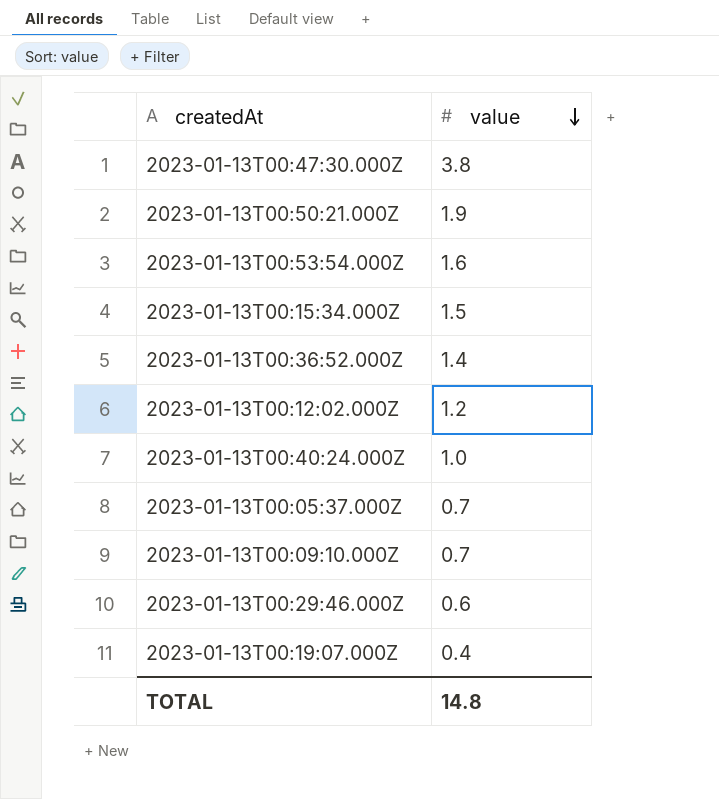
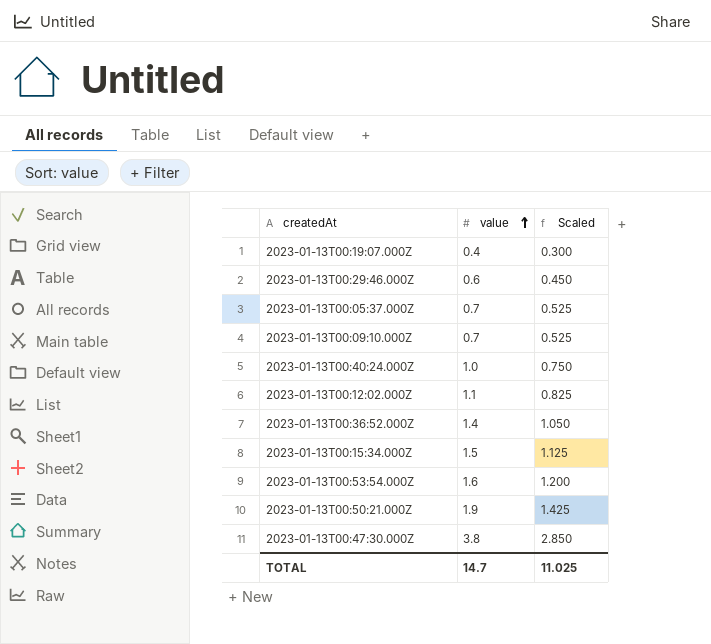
row order: value descending -> value ascending
column Scaled | formula: none -> [value] * 0.75
2023-01-13T00:12:02.000Z | value: 1.2 -> 1.1
TOTAL | value: 14.8 -> 14.7

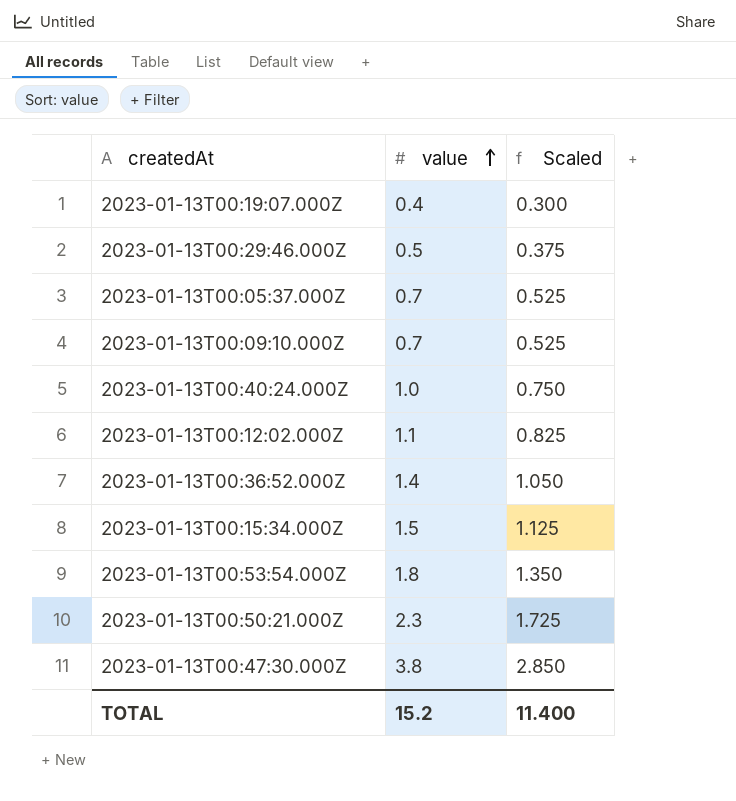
2023-01-13T00:29:46.000Z | value: 0.6 -> 0.5
2023-01-13T00:29:46.000Z | Scaled: 0.450 -> 0.375
2023-01-13T00:53:54.000Z | value: 1.6 -> 1.8
2023-01-13T00:53:54.000Z | Scaled: 1.200 -> 1.350
2023-01-13T00:50:21.000Z | value: 1.9 -> 2.3
2023-01-13T00:50:21.000Z | Scaled: 1.425 -> 1.725
TOTAL | value: 14.7 -> 15.2
TOTAL | Scaled: 11.025 -> 11.400

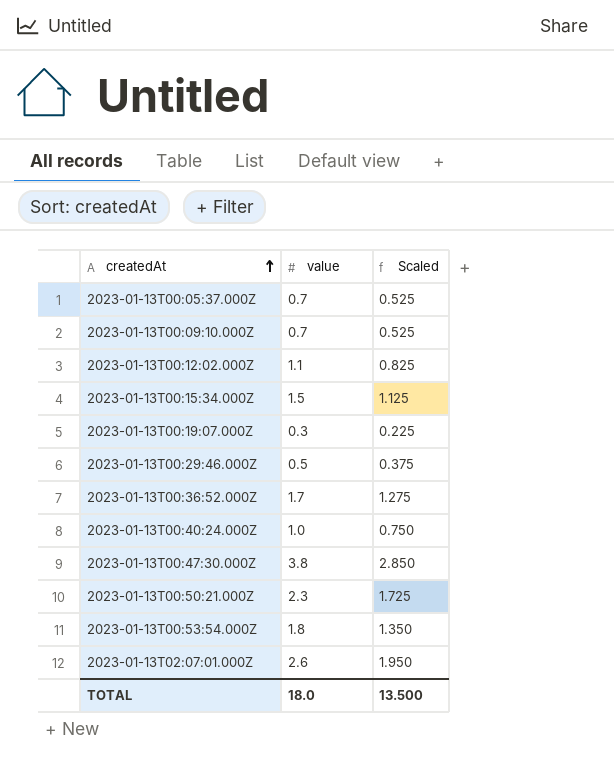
row order: value ascending -> createdAt ascending
2023-01-13T00:19:07.000Z | value: 0.4 -> 0.3
2023-01-13T00:19:07.000Z | Scaled: 0.300 -> 0.225
2023-01-13T00:36:52.000Z | value: 1.4 -> 1.7
2023-01-13T00:36:52.000Z | Scaled: 1.050 -> 1.275
row 2023-01-13T02:07:01.000Z: none -> 2.6 | 1.950
TOTAL | value: 15.2 -> 18.0
TOTAL | Scaled: 11.400 -> 13.500

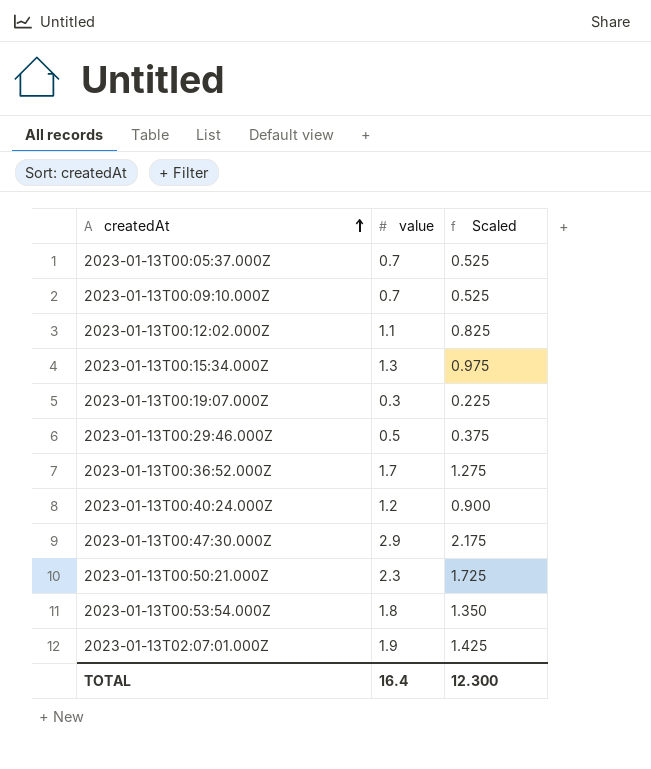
2023-01-13T00:15:34.000Z | value: 1.5 -> 1.3
2023-01-13T00:15:34.000Z | Scaled: 1.125 -> 0.975
2023-01-13T00:40:24.000Z | value: 1.0 -> 1.2
2023-01-13T00:40:24.000Z | Scaled: 0.750 -> 0.900
2023-01-13T00:47:30.000Z | value: 3.8 -> 2.9
2023-01-13T00:47:30.000Z | Scaled: 2.850 -> 2.175
2023-01-13T02:07:01.000Z | value: 2.6 -> 1.9
2023-01-13T02:07:01.000Z | Scaled: 1.950 -> 1.425
TOTAL | value: 18.0 -> 16.4
TOTAL | Scaled: 13.500 -> 12.300

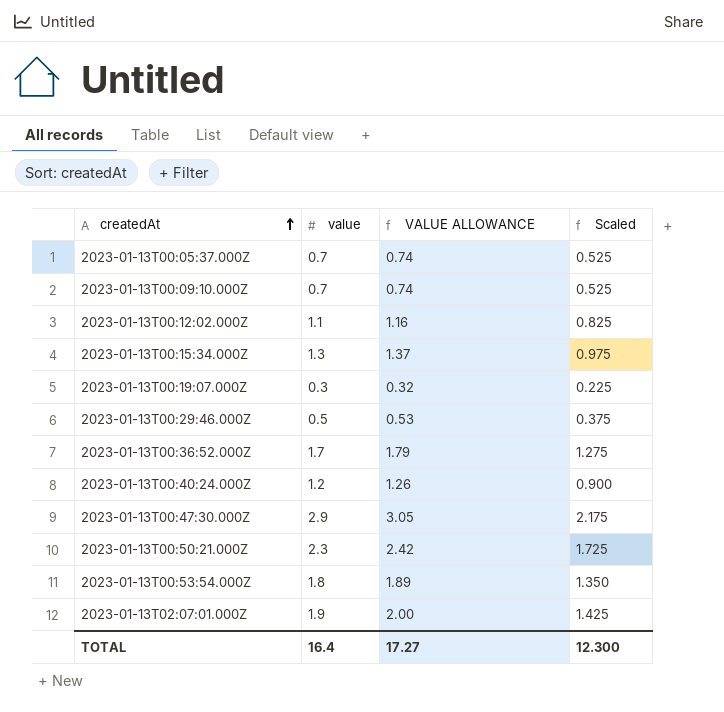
column VALUE ALLOWANCE | formula: none -> [value] * 1.05

